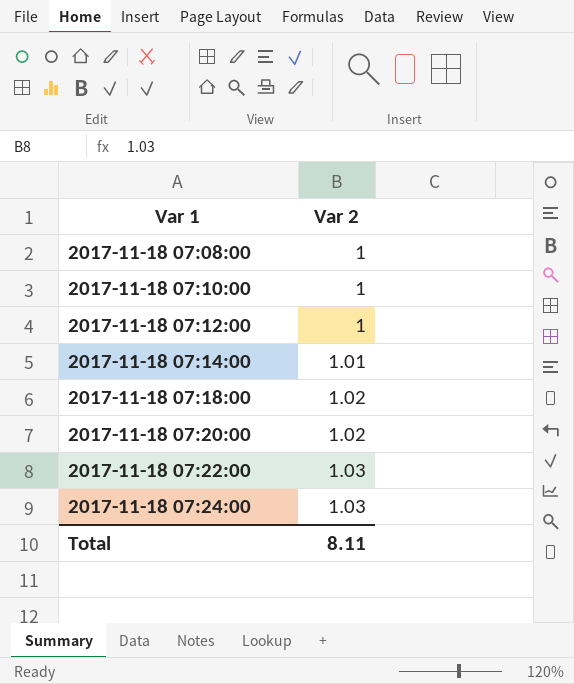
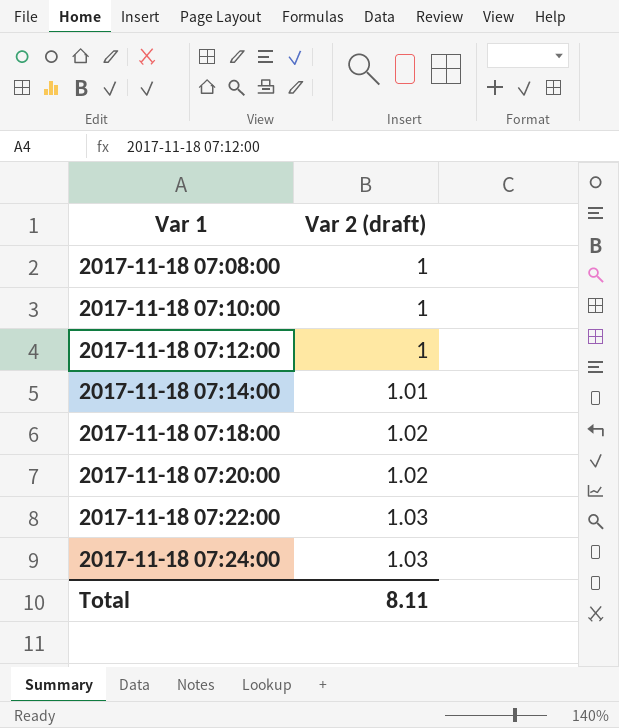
column name: Var 2 -> Var 2 (draft)

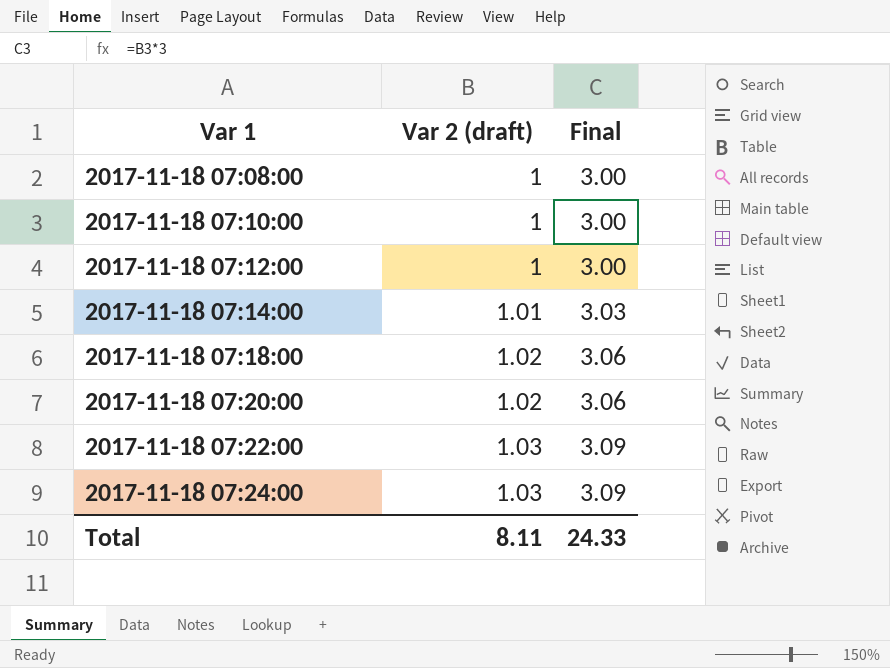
column Final | formula: none -> [Var 2 (draft)] * 3

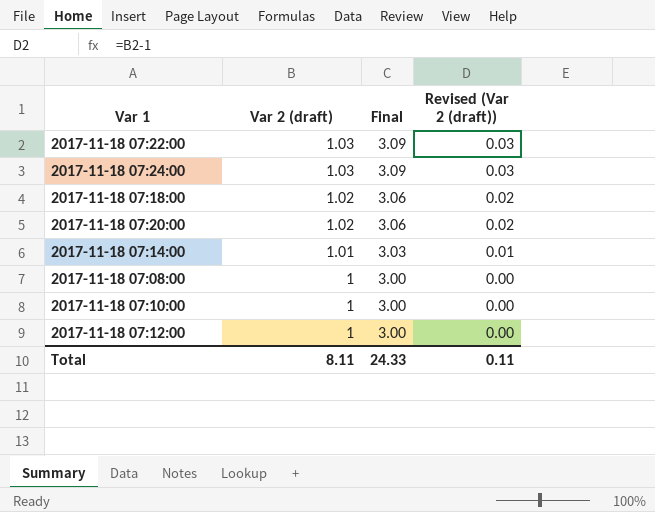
row order: Var 1 ascending -> Var 2 (draft) descending
column Revised (Var 2 (draft)) | formula: none -> [Var 2 (draft)] - 1

